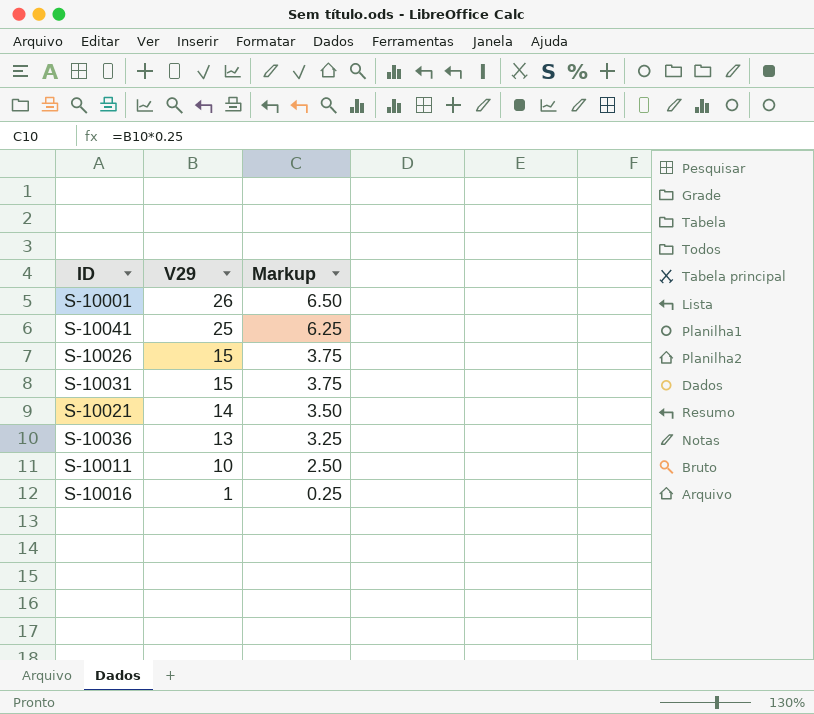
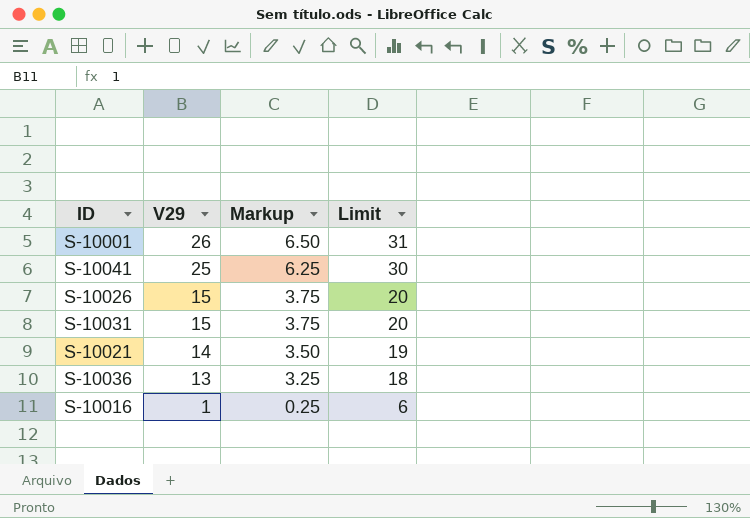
column Limit | formula: none -> [V29] + 5
row S-10011: 10 | 2.50 -> none

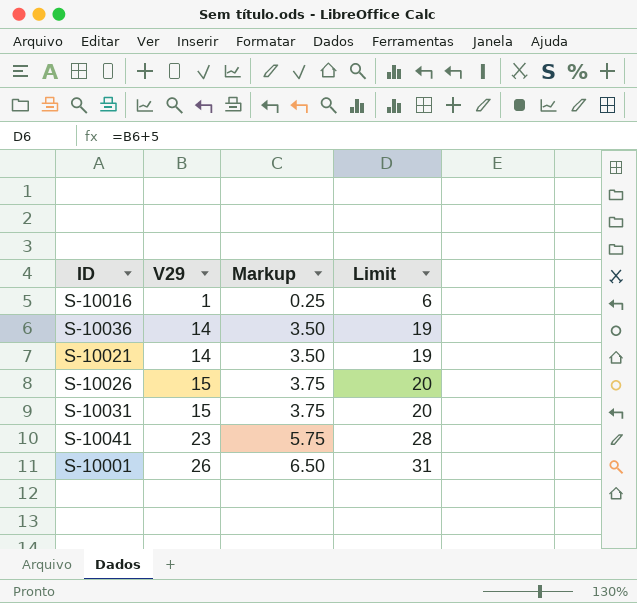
row order: V29 descending -> V29 ascending
S-10036 | V29: 13 -> 14
S-10036 | Markup: 3.25 -> 3.50
S-10036 | Limit: 18 -> 19
S-10041 | V29: 25 -> 23
S-10041 | Markup: 6.25 -> 5.75
S-10041 | Limit: 30 -> 28

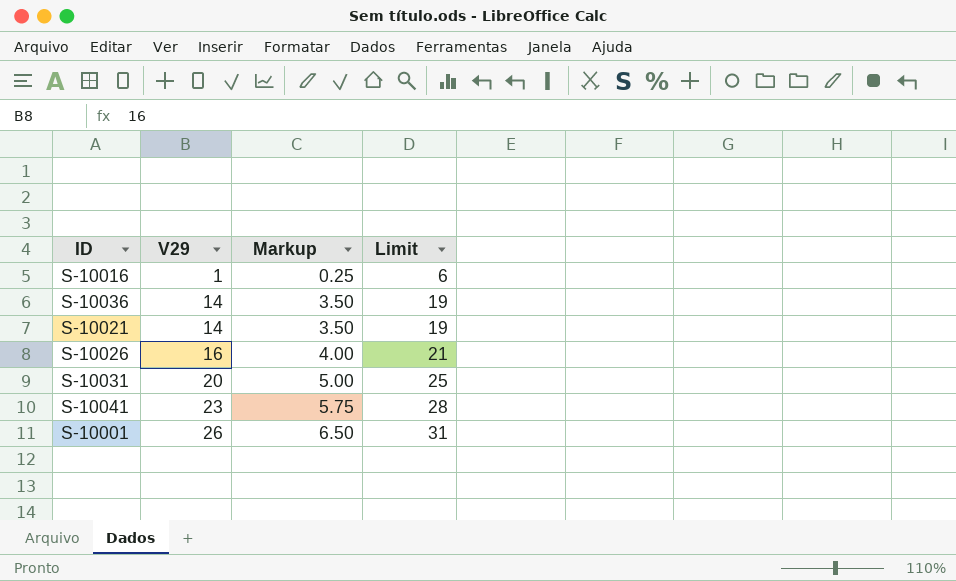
S-10026 | V29: 15 -> 16
S-10026 | Markup: 3.75 -> 4.00
S-10026 | Limit: 20 -> 21
S-10031 | V29: 15 -> 20
S-10031 | Markup: 3.75 -> 5.00
S-10031 | Limit: 20 -> 25

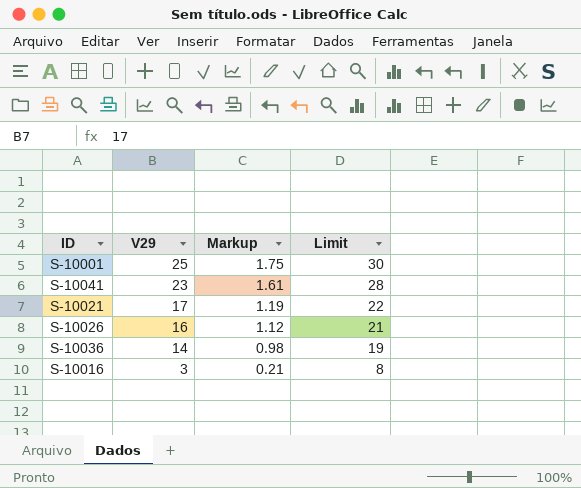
row order: V29 ascending -> V29 descending
column Markup | formula: [V29] * 0.25 -> [V29] * 0.07
row S-10031: 20 | 5.00 | 25 -> none
S-10001 | V29: 26 -> 25
S-10001 | Limit: 31 -> 30
S-10021 | V29: 14 -> 17
S-10021 | Limit: 19 -> 22
S-10016 | V29: 1 -> 3
S-10016 | Limit: 6 -> 8

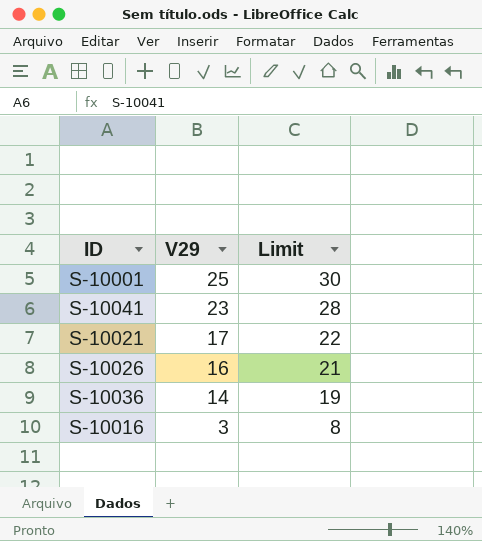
column Markup | formula: [V29] * 0.07 -> none

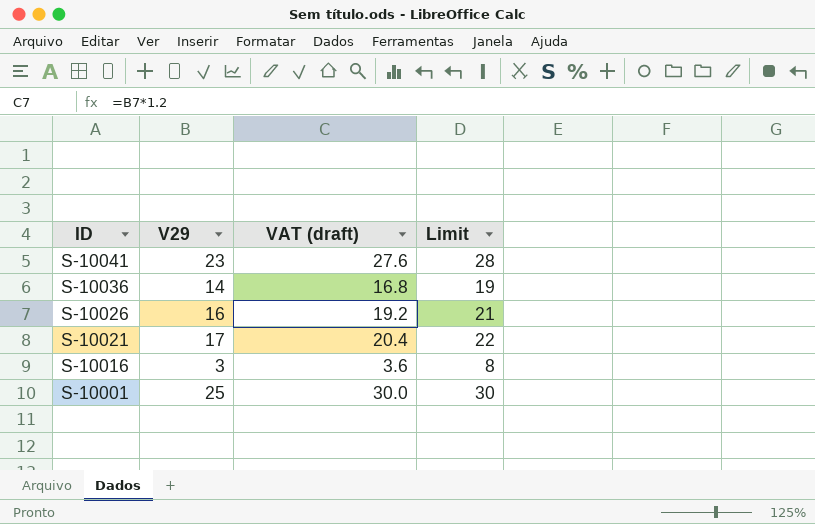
row order: V29 descending -> ID descending
column VAT (draft) | formula: none -> [V29] * 1.2

